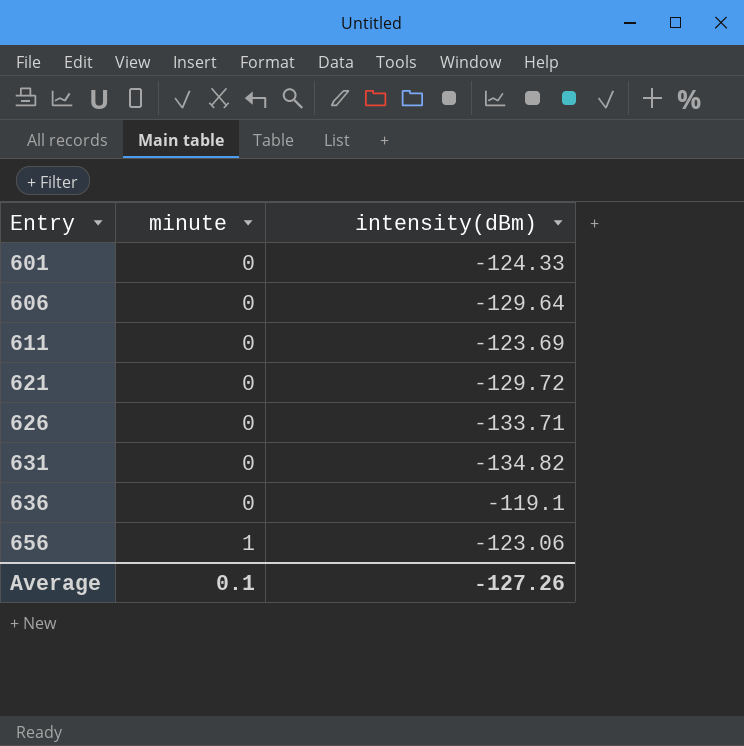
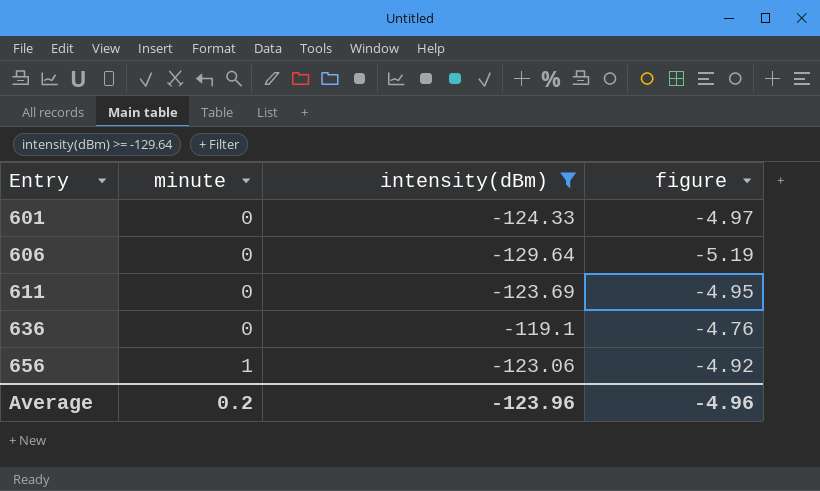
filter: none -> intensity(dBm) >= -129.64
column figure | formula: none -> [intensity(dBm)] * 0.04
Average | minute: 0.1 -> 0.2
Average | intensity(dBm): -127.26 -> -123.96

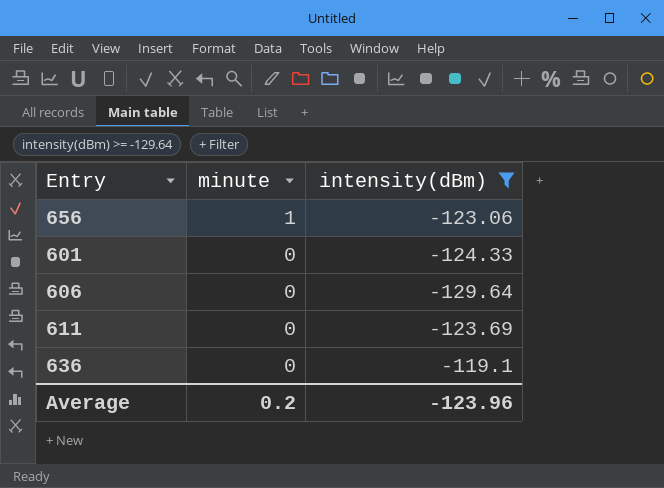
row order: Entry ascending -> minute descending
column figure | formula: [intensity(dBm)] * 0.04 -> none

